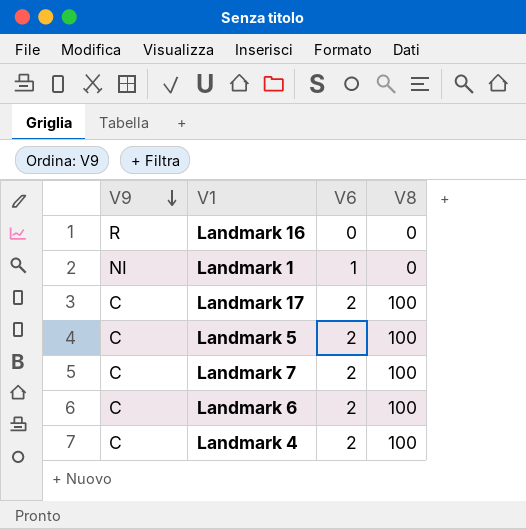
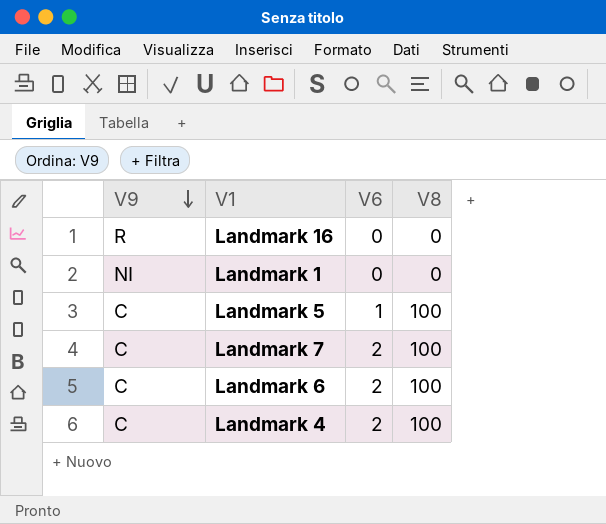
row Landmark 17: C | 2 | 100 -> none
Landmark 1 | V6: 1 -> 0
Landmark 5 | V6: 2 -> 1

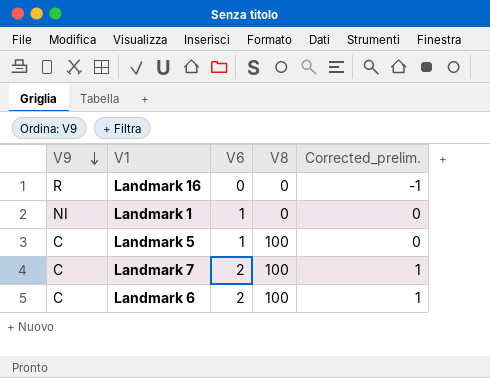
column Corrected_prelim. | formula: none -> [V6] - 1
row Landmark 4: C | 2 | 100 -> none
Landmark 1 | V6: 0 -> 1

